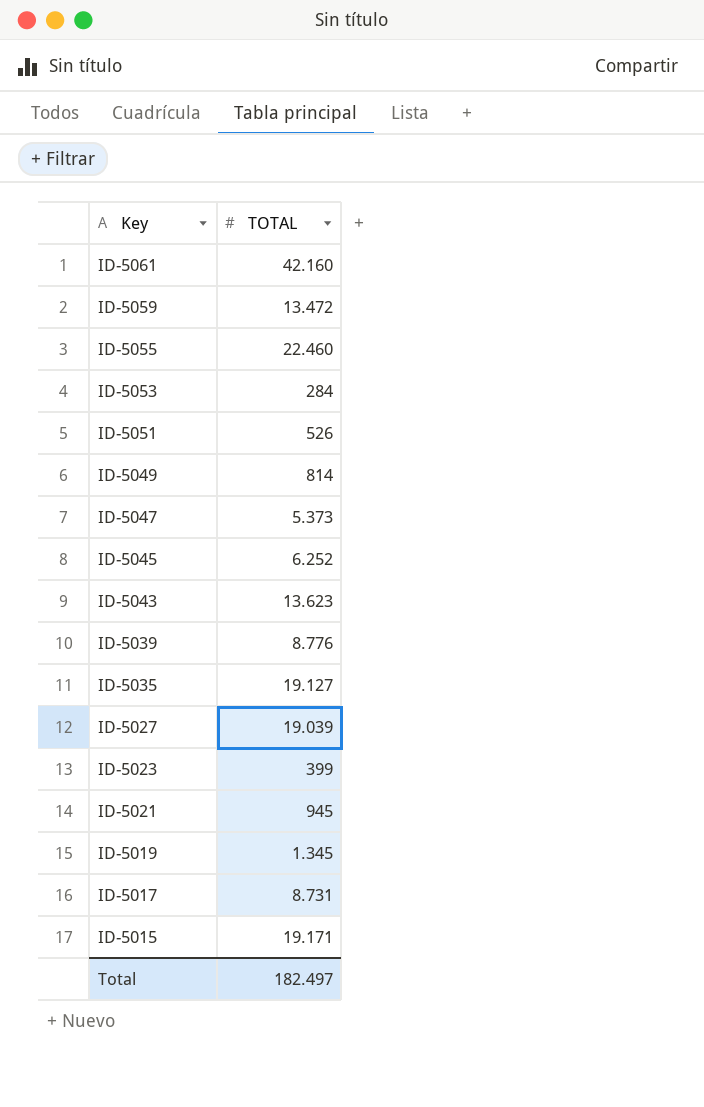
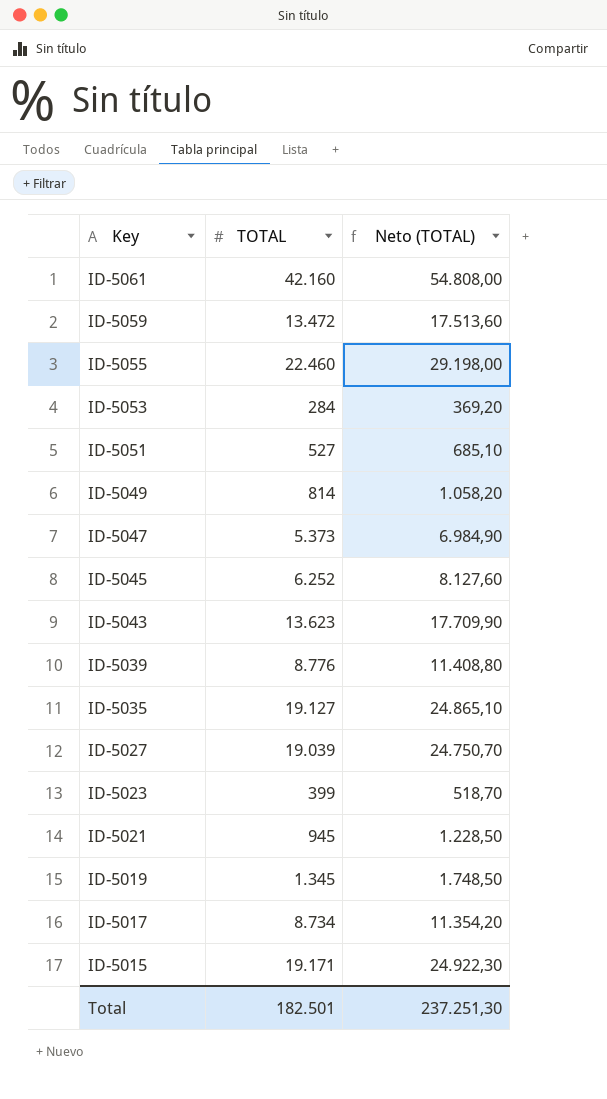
column Neto (TOTAL) | formula: none -> [TOTAL] * 1,3
ID-5051 | TOTAL: 526 -> 527
ID-5017 | TOTAL: 8.731 -> 8.734
Total | TOTAL: 182.497 -> 182.501

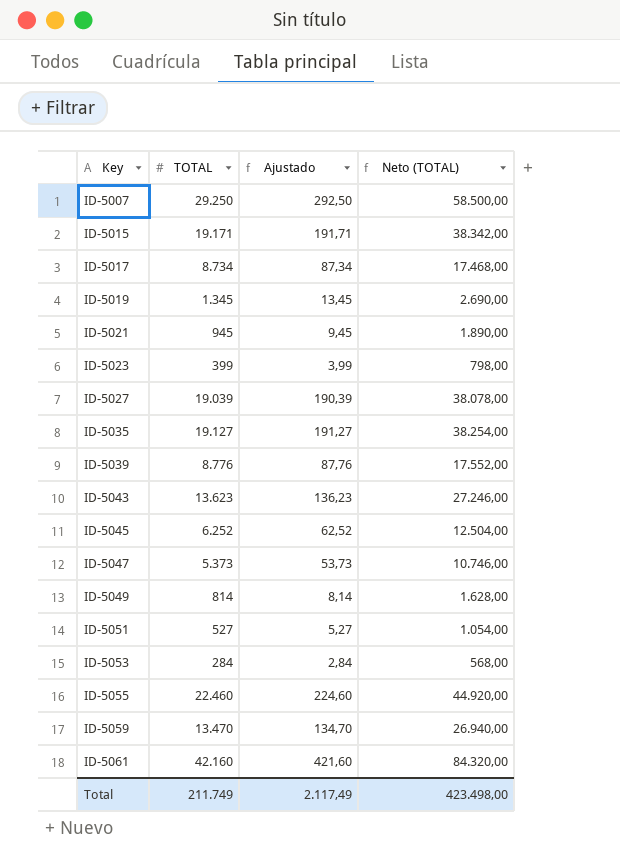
row order: Key descending -> Key ascending
column Ajustado | formula: none -> [TOTAL] * 0,01
column Neto (TOTAL) | formula: [TOTAL] * 1,3 -> [TOTAL] * 2
row ID-5007: none -> 29.250 | 292,50 | 58.500,00
ID-5059 | TOTAL: 13.472 -> 13.470
Total | TOTAL: 182.501 -> 211.749
Total | Neto (TOTAL): 237.251,30 -> 423.498,00

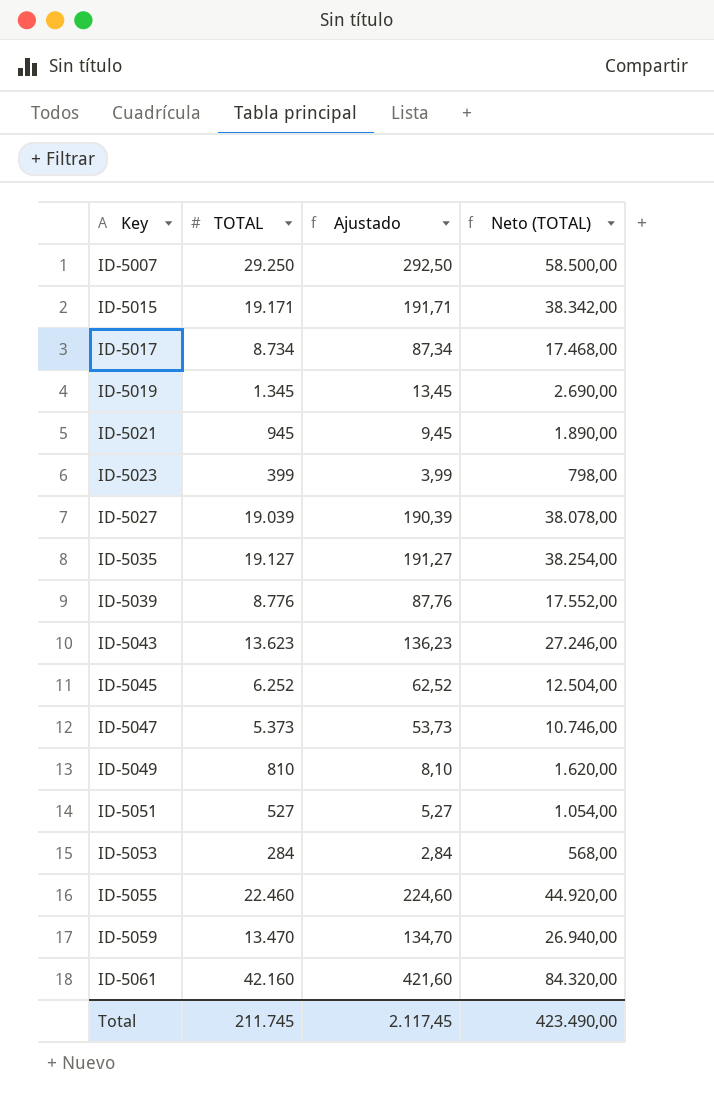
ID-5049 | TOTAL: 814 -> 810
ID-5049 | Ajustado: 8,14 -> 8,10
ID-5049 | Neto (TOTAL): 1.628,00 -> 1.620,00
Total | TOTAL: 211.749 -> 211.745
Total | Ajustado: 2.117,49 -> 2.117,45
Total | Neto (TOTAL): 423.498,00 -> 423.490,00

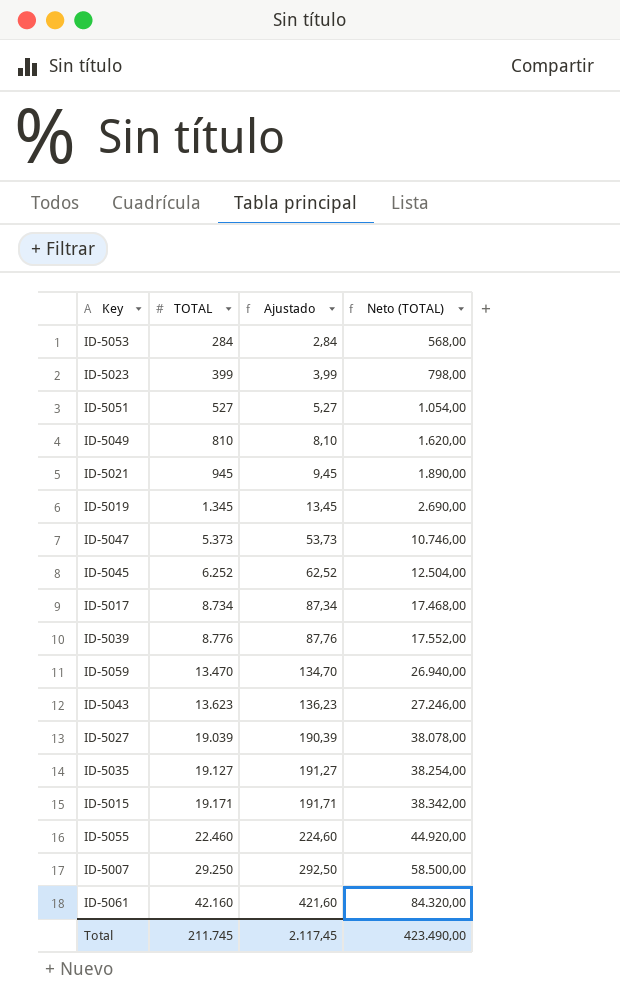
row order: Key ascending -> TOTAL ascending

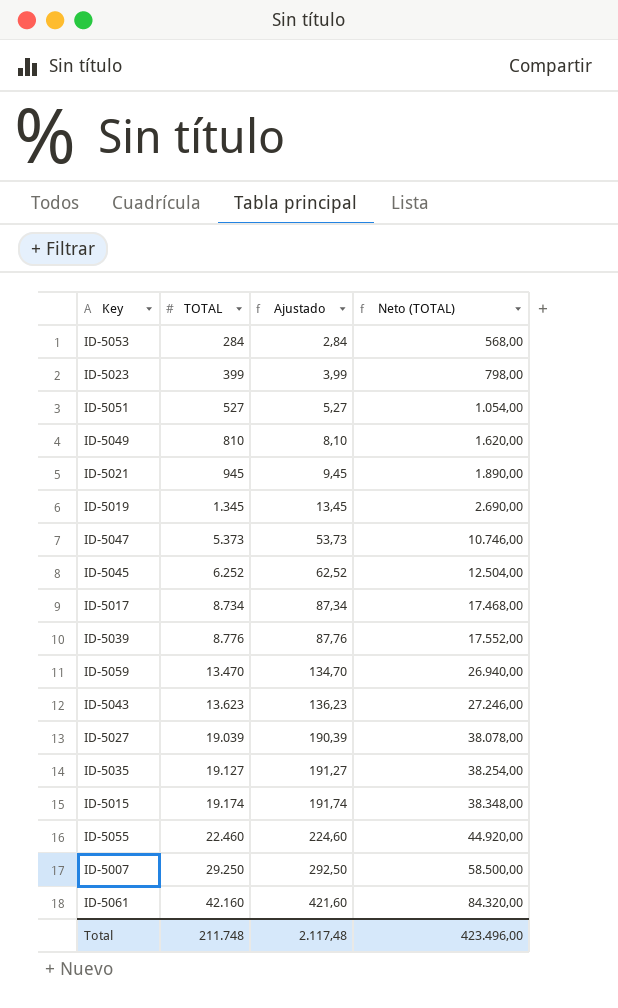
ID-5015 | TOTAL: 19.171 -> 19.174
ID-5015 | Ajustado: 191,71 -> 191,74
ID-5015 | Neto (TOTAL): 38.342,00 -> 38.348,00
Total | TOTAL: 211.745 -> 211.748
Total | Ajustado: 2.117,45 -> 2.117,48
Total | Neto (TOTAL): 423.490,00 -> 423.496,00

